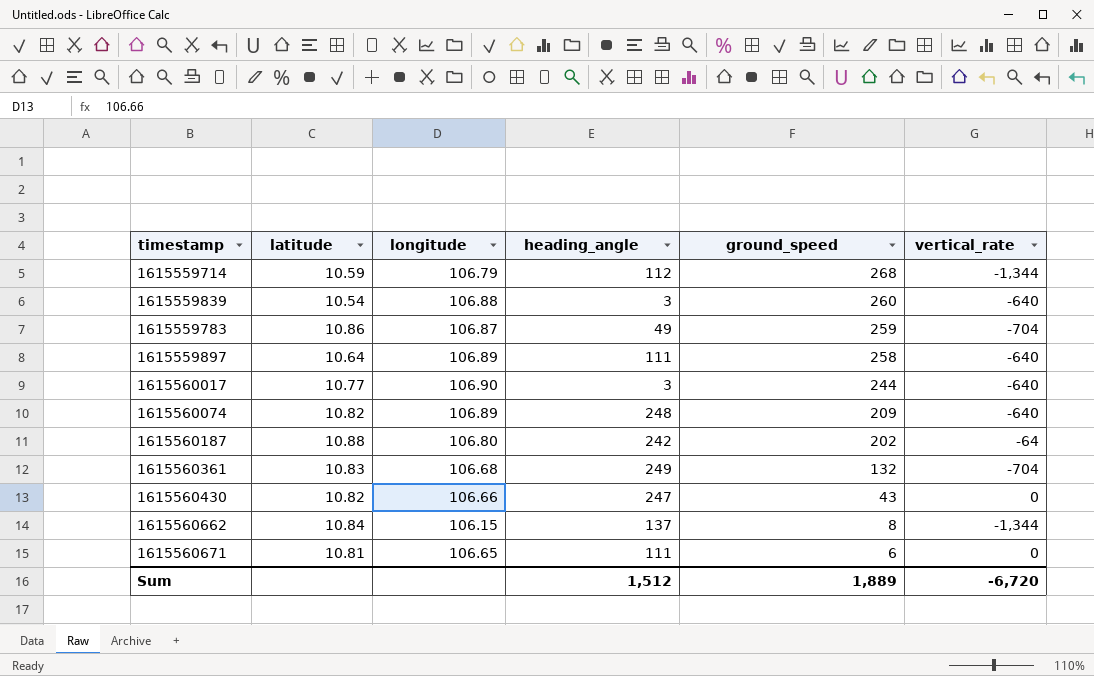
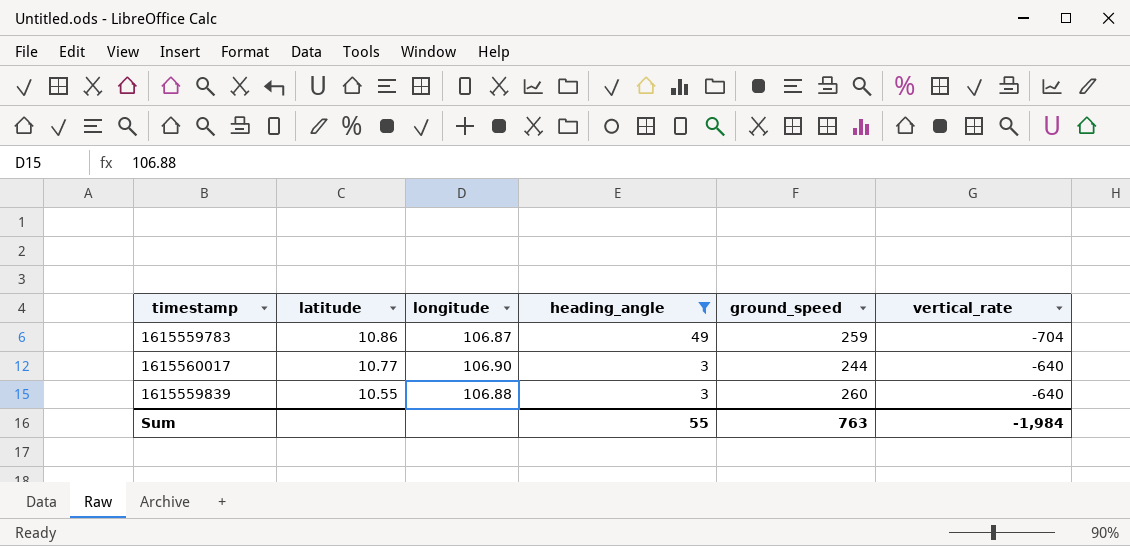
filter: none -> heading_angle <= 49
row order: ground_speed descending -> latitude descending
1615559839 | latitude: 10.54 -> 10.55
Sum | heading_angle: 1,512 -> 55
Sum | ground_speed: 1,889 -> 763
Sum | vertical_rate: -6,720 -> -1,984

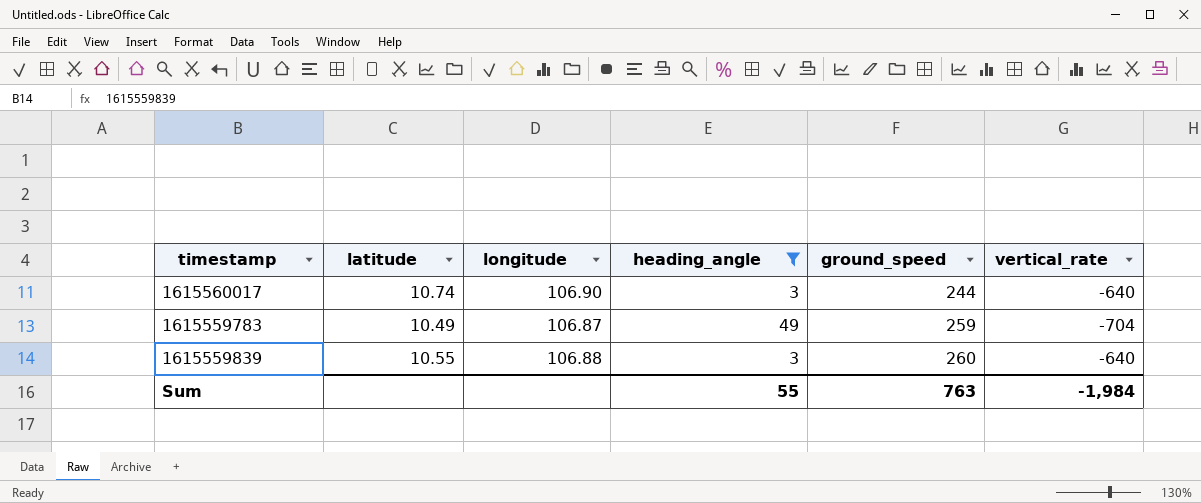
row order: latitude descending -> ground_speed ascending
1615560017 | latitude: 10.77 -> 10.74
1615559783 | latitude: 10.86 -> 10.49

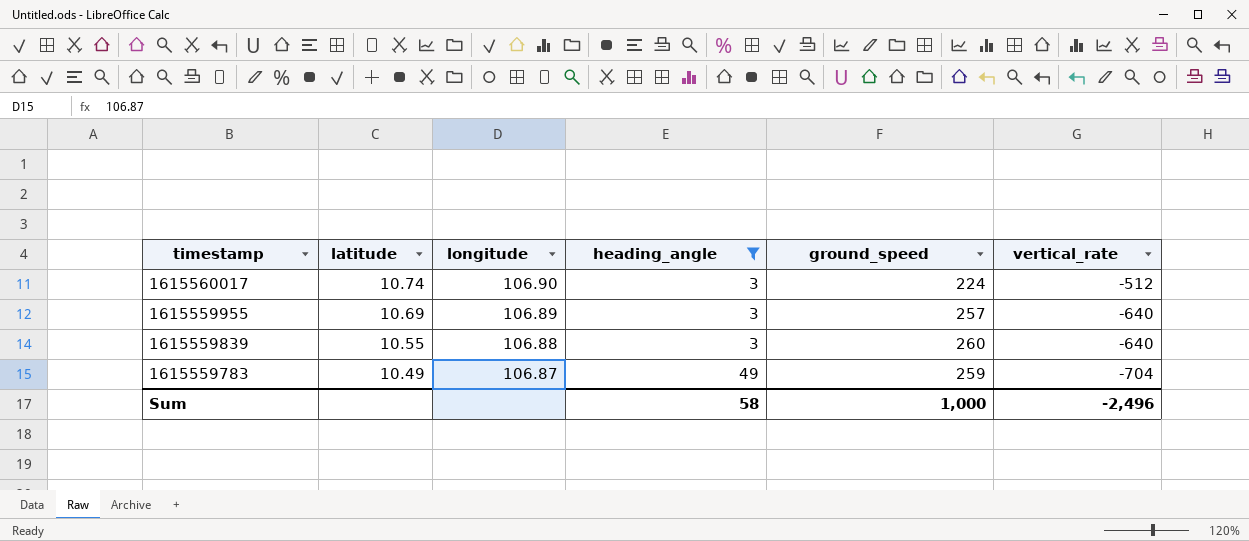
row order: ground_speed ascending -> timestamp descending
1615560017 | ground_speed: 244 -> 224
1615560017 | vertical_rate: -640 -> -512
row 1615559955: none -> 10.69 | 106.89 | 3 | 257 | -640
Sum | heading_angle: 55 -> 58
Sum | ground_speed: 763 -> 1,000
Sum | vertical_rate: -1,984 -> -2,496

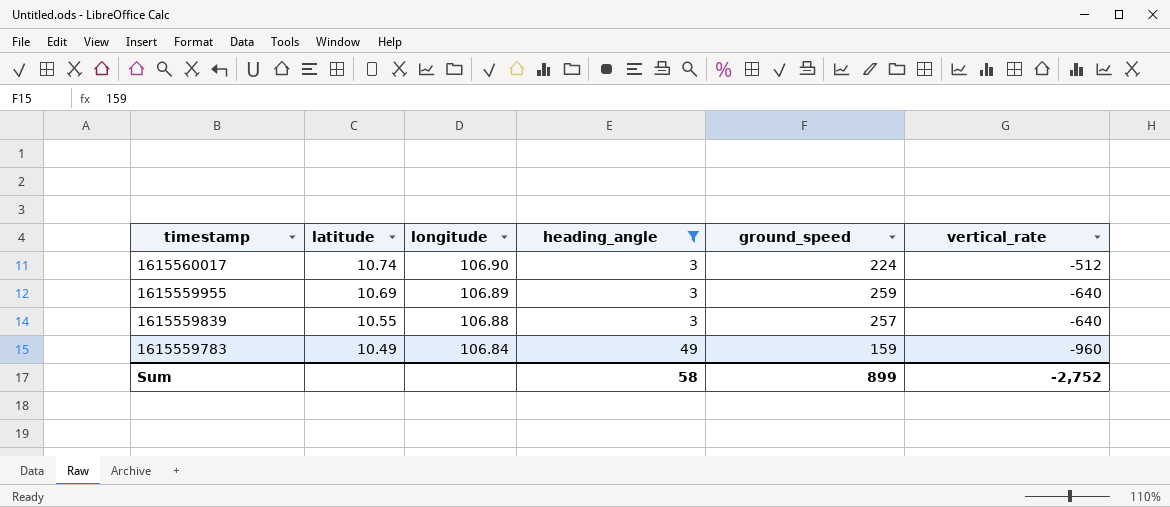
1615559955 | ground_speed: 257 -> 259
1615559839 | ground_speed: 260 -> 257
1615559783 | longitude: 106.87 -> 106.84
1615559783 | ground_speed: 259 -> 159
1615559783 | vertical_rate: -704 -> -960
Sum | ground_speed: 1,000 -> 899
Sum | vertical_rate: -2,496 -> -2,752

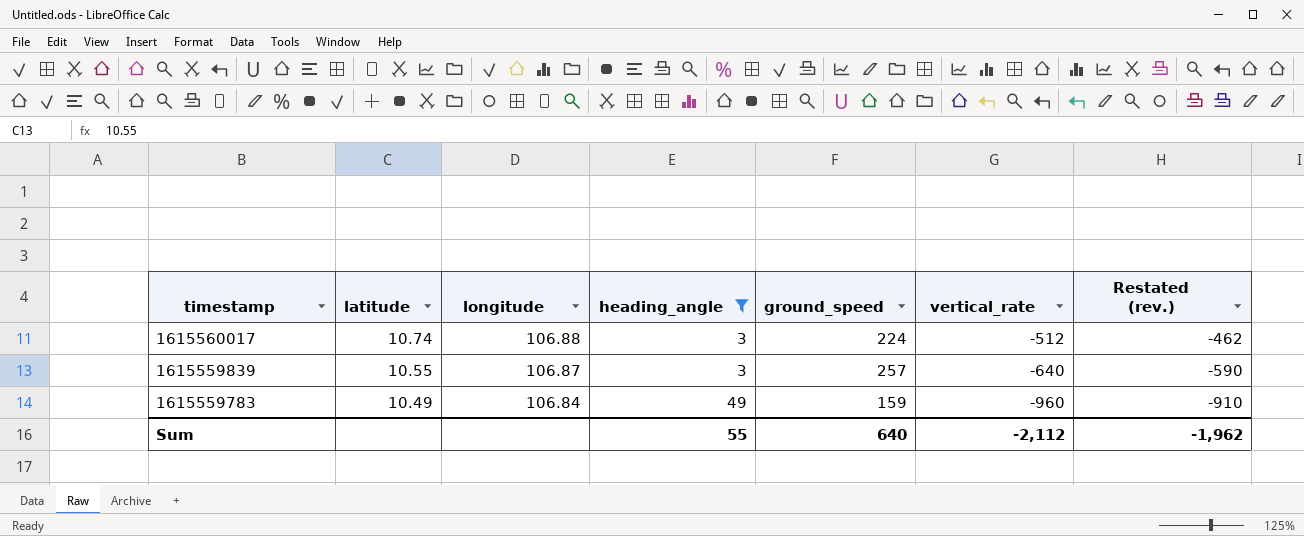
column Restated (rev.) | formula: none -> [vertical_rate] + 50
row 1615559955: 10.69 | 106.89 | 3 | 259 | -640 -> none
1615560017 | longitude: 106.90 -> 106.88
1615559839 | longitude: 106.88 -> 106.87
Sum | heading_angle: 58 -> 55
Sum | ground_speed: 899 -> 640
Sum | vertical_rate: -2,752 -> -2,112

